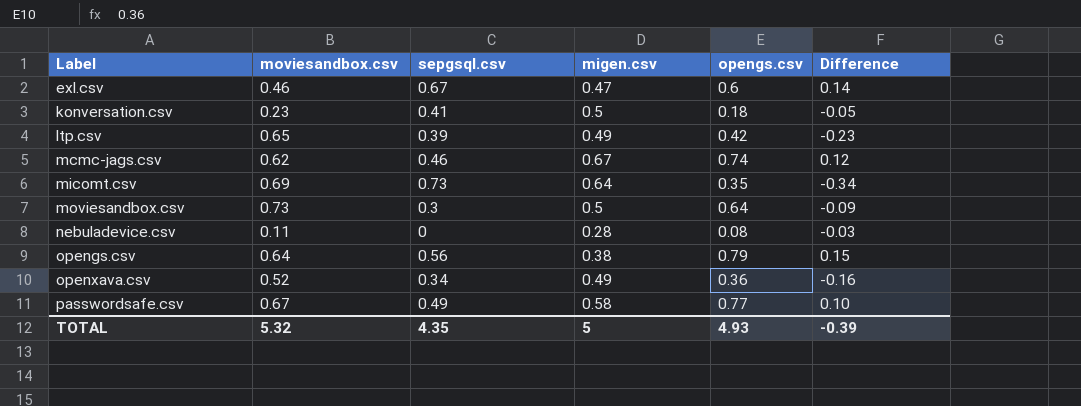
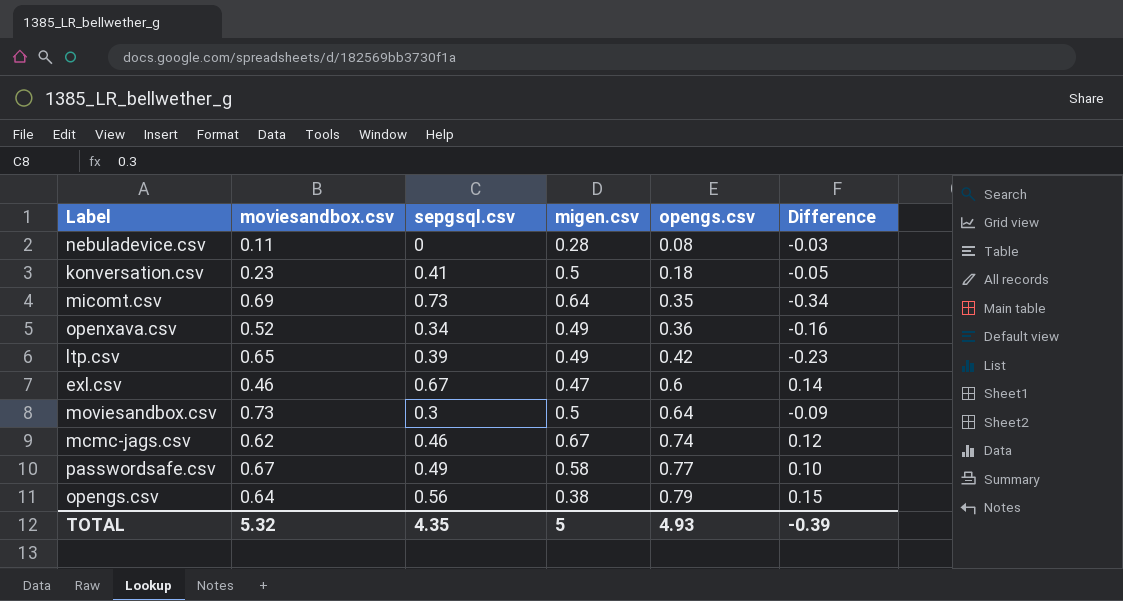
row order: Label ascending -> opengs.csv ascending

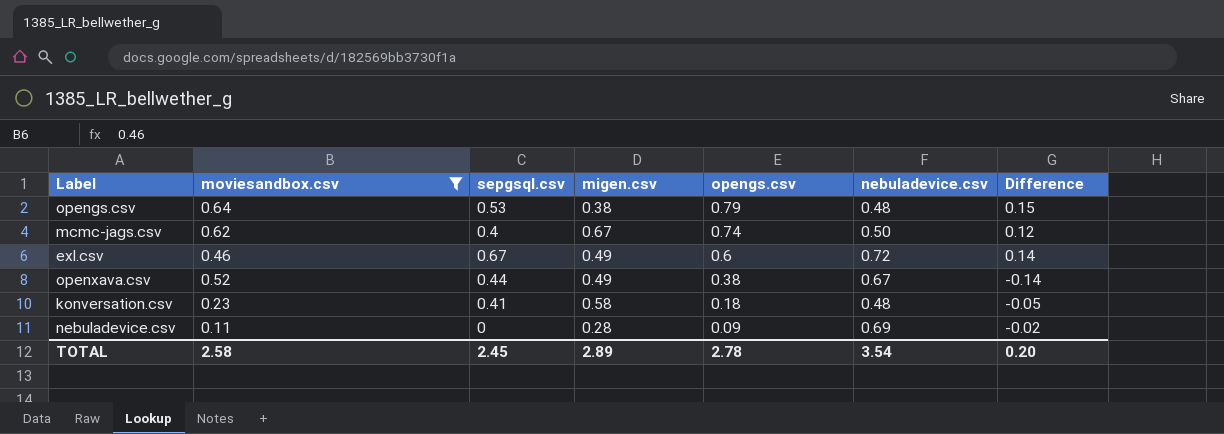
filter: none -> moviesandbox.csv <= 0.64
row order: opengs.csv ascending -> opengs.csv descending
column nebuladevice.csv | position: none -> 6
opengs.csv | sepgsql.csv: 0.56 -> 0.53
mcmc-jags.csv | sepgsql.csv: 0.46 -> 0.4
exl.csv | migen.csv: 0.47 -> 0.49
openxava.csv | sepgsql.csv: 0.34 -> 0.44
openxava.csv | opengs.csv: 0.36 -> 0.38
openxava.csv | Difference: -0.16 -> -0.14
konversation.csv | migen.csv: 0.5 -> 0.58
nebuladevice.csv | opengs.csv: 0.08 -> 0.09
nebuladevice.csv | Difference: -0.03 -> -0.02
TOTAL | moviesandbox.csv: 5.32 -> 2.58
TOTAL | sepgsql.csv: 4.35 -> 2.45
TOTAL | migen.csv: 5 -> 2.89
TOTAL | opengs.csv: 4.93 -> 2.78
TOTAL | Difference: -0.39 -> 0.20

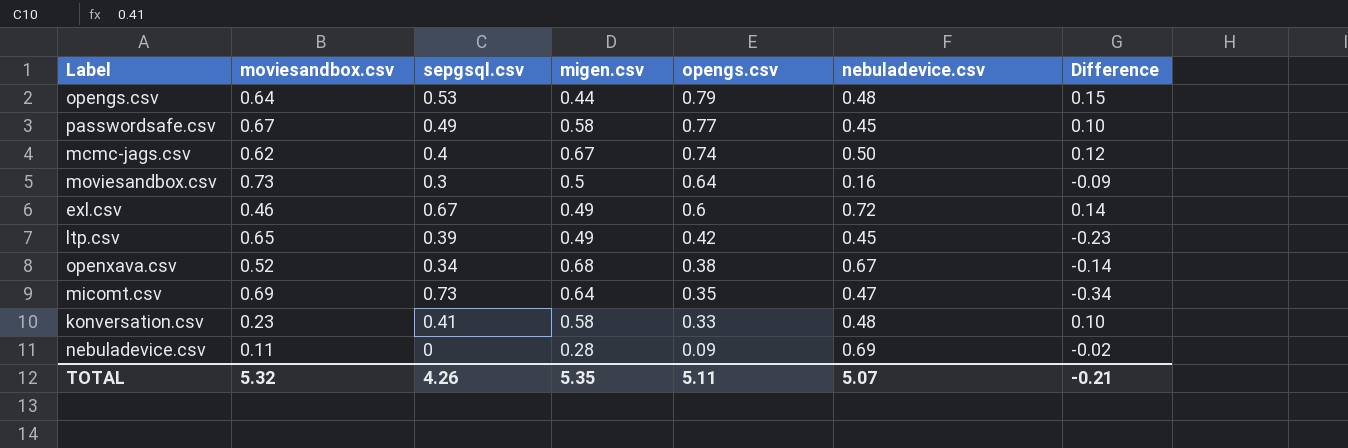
filter: moviesandbox.csv <= 0.64 -> none
opengs.csv | migen.csv: 0.38 -> 0.44
openxava.csv | sepgsql.csv: 0.44 -> 0.34
openxava.csv | migen.csv: 0.49 -> 0.68
konversation.csv | opengs.csv: 0.18 -> 0.33
konversation.csv | Difference: -0.05 -> 0.10
TOTAL | moviesandbox.csv: 2.58 -> 5.32
TOTAL | sepgsql.csv: 2.45 -> 4.26
TOTAL | migen.csv: 2.89 -> 5.35
TOTAL | opengs.csv: 2.78 -> 5.11
TOTAL | nebuladevice.csv: 3.54 -> 5.07
TOTAL | Difference: 0.20 -> -0.21

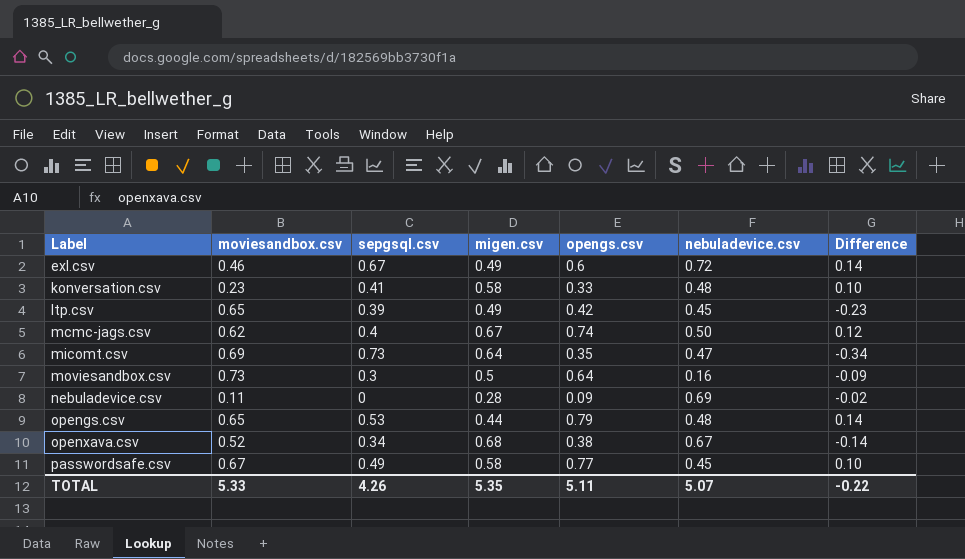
row order: opengs.csv descending -> Label ascending
opengs.csv | moviesandbox.csv: 0.64 -> 0.65
opengs.csv | Difference: 0.15 -> 0.14
TOTAL | moviesandbox.csv: 5.32 -> 5.33
TOTAL | Difference: -0.21 -> -0.22

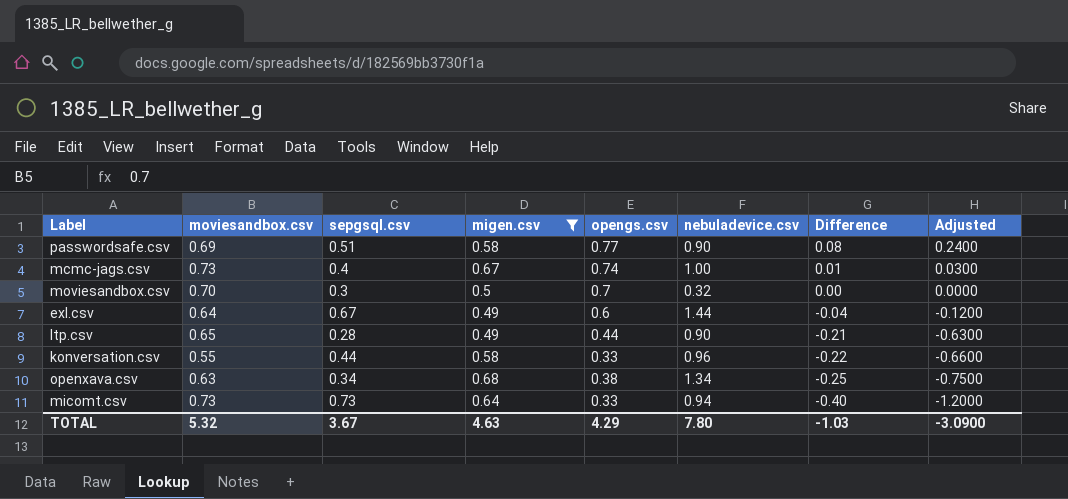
filter: none -> migen.csv >= 0.49
row order: Label ascending -> Difference descending
column Adjusted | formula: none -> [Difference] * 3
passwordsafe.csv | moviesandbox.csv: 0.67 -> 0.69
passwordsafe.csv | sepgsql.csv: 0.49 -> 0.51
passwordsafe.csv | nebuladevice.csv: 0.45 -> 0.90
passwordsafe.csv | Difference: 0.10 -> 0.08
mcmc-jags.csv | moviesandbox.csv: 0.62 -> 0.73
mcmc-jags.csv | nebuladevice.csv: 0.50 -> 1.00
mcmc-jags.csv | Difference: 0.12 -> 0.01
moviesandbox.csv | moviesandbox.csv: 0.73 -> 0.70
moviesandbox.csv | opengs.csv: 0.64 -> 0.7
moviesandbox.csv | nebuladevice.csv: 0.16 -> 0.32
moviesandbox.csv | Difference: -0.09 -> 0.00
exl.csv | moviesandbox.csv: 0.46 -> 0.64
exl.csv | nebuladevice.csv: 0.72 -> 1.44
exl.csv | Difference: 0.14 -> -0.04
ltp.csv | sepgsql.csv: 0.39 -> 0.28
ltp.csv | opengs.csv: 0.42 -> 0.44
ltp.csv | nebuladevice.csv: 0.45 -> 0.90
ltp.csv | Difference: -0.23 -> -0.21
konversation.csv | moviesandbox.csv: 0.23 -> 0.55
konversation.csv | sepgsql.csv: 0.41 -> 0.44
konversation.csv | nebuladevice.csv: 0.48 -> 0.96
konversation.csv | Difference: 0.10 -> -0.22
openxava.csv | moviesandbox.csv: 0.52 -> 0.63
openxava.csv | nebuladevice.csv: 0.67 -> 1.34
openxava.csv | Difference: -0.14 -> -0.25
micomt.csv | moviesandbox.csv: 0.69 -> 0.73
micomt.csv | opengs.csv: 0.35 -> 0.33
micomt.csv | nebuladevice.csv: 0.47 -> 0.94
micomt.csv | Difference: -0.34 -> -0.40
TOTAL | moviesandbox.csv: 5.33 -> 5.32
TOTAL | sepgsql.csv: 4.26 -> 3.67
TOTAL | migen.csv: 5.35 -> 4.63
TOTAL | opengs.csv: 5.11 -> 4.29
TOTAL | nebuladevice.csv: 5.07 -> 7.80
TOTAL | Difference: -0.22 -> -1.03

